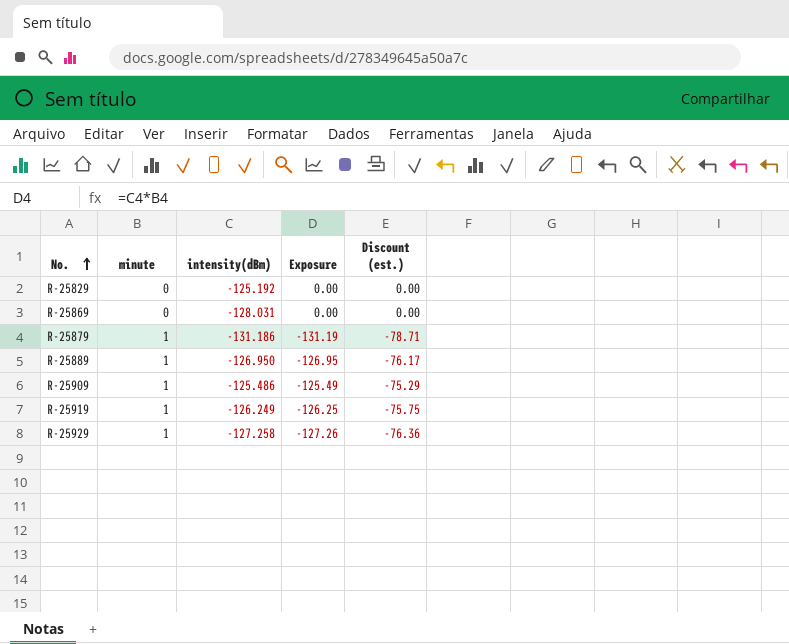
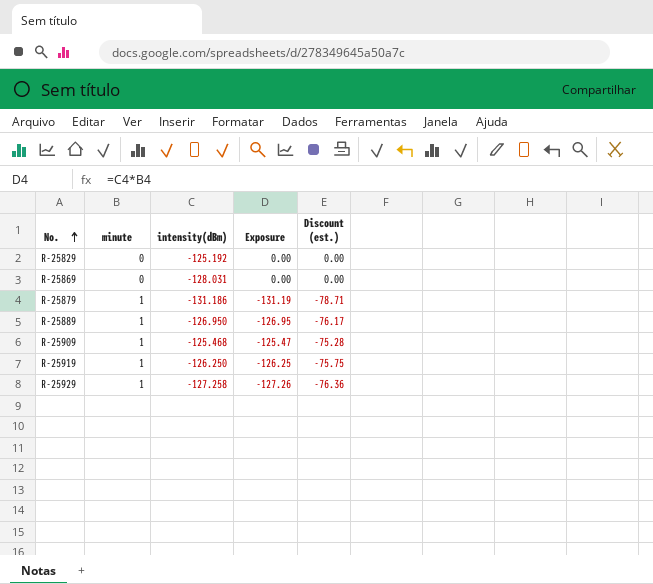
R-25909 | intensity(dBm): -125.486 -> -125.468
R-25909 | Exposure: -125.49 -> -125.47
R-25909 | Discount (est.): -75.29 -> -75.28
R-25919 | intensity(dBm): -126.249 -> -126.250

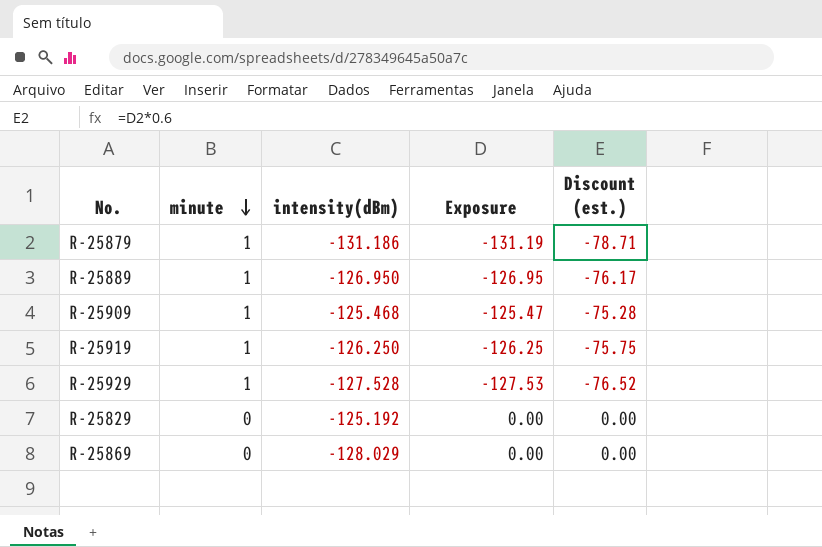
row order: No. ascending -> minute descending
R-25929 | intensity(dBm): -127.258 -> -127.528
R-25929 | Exposure: -127.26 -> -127.53
R-25929 | Discount (est.): -76.36 -> -76.52
R-25869 | intensity(dBm): -128.031 -> -128.029

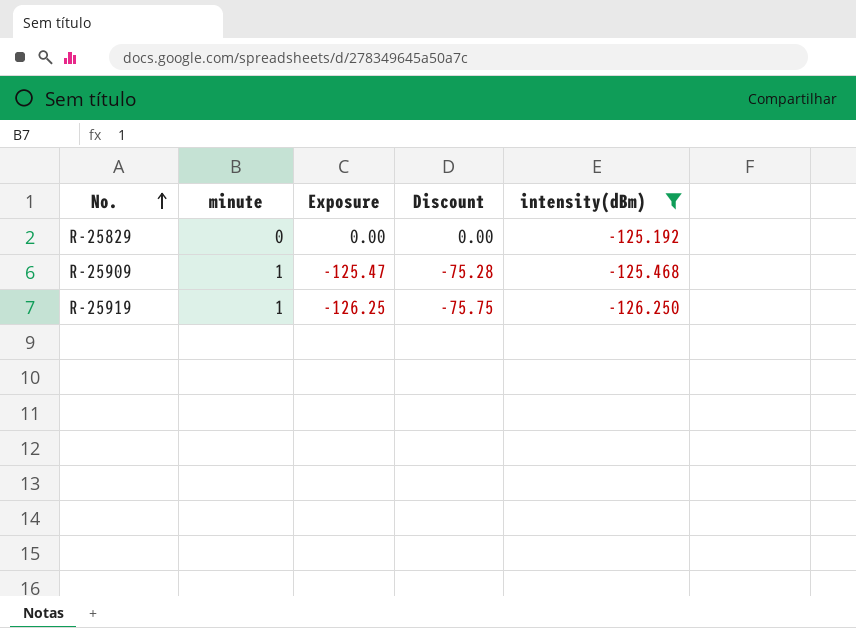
filter: none -> intensity(dBm) >= -126.250
row order: minute descending -> No. ascending
column name: Discount (est.) -> Discount
column intensity(dBm) | position: 3 -> 5

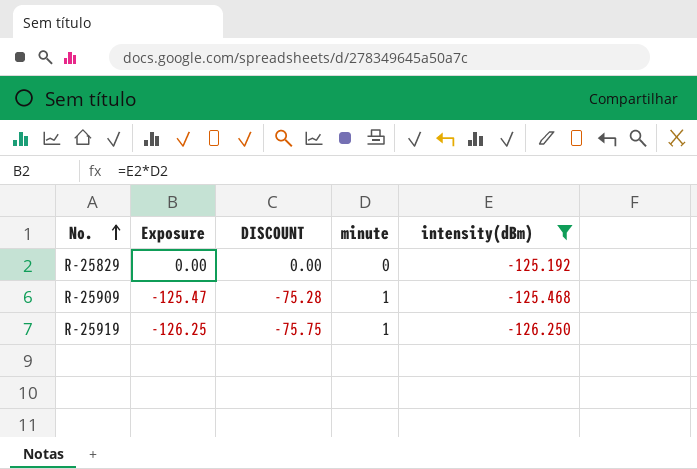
column name: Discount -> DISCOUNT
column minute | position: 2 -> 4

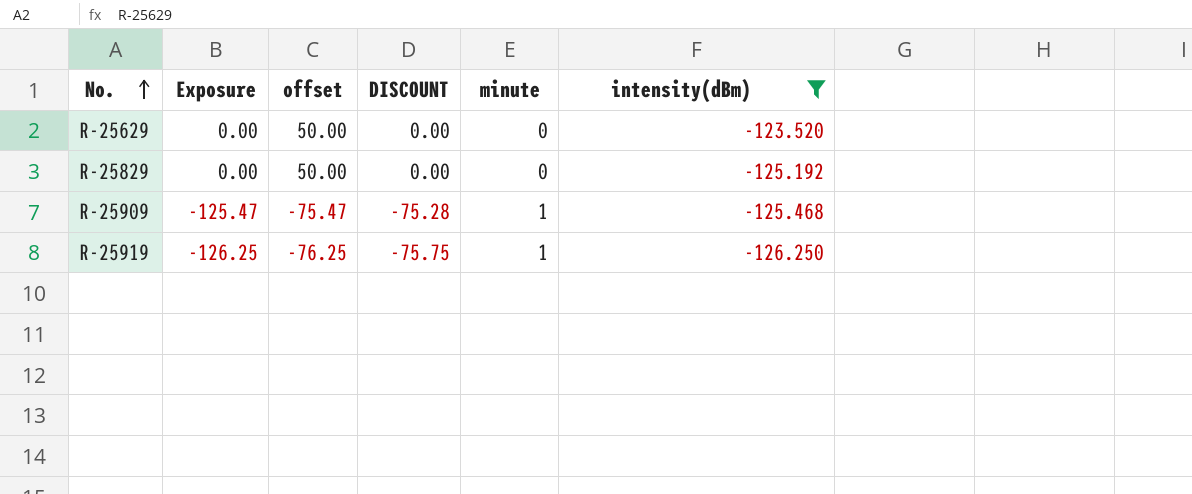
column offset | formula: none -> [Exposure] + 50
row R-25629: none -> 0.00 | 50.00 | 0.00 | 0 | -123.520

